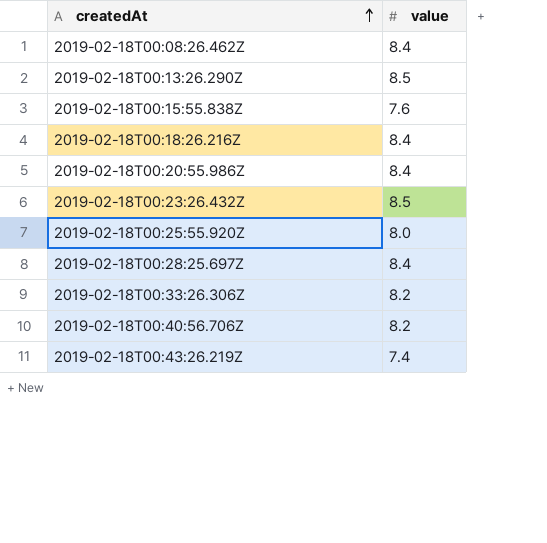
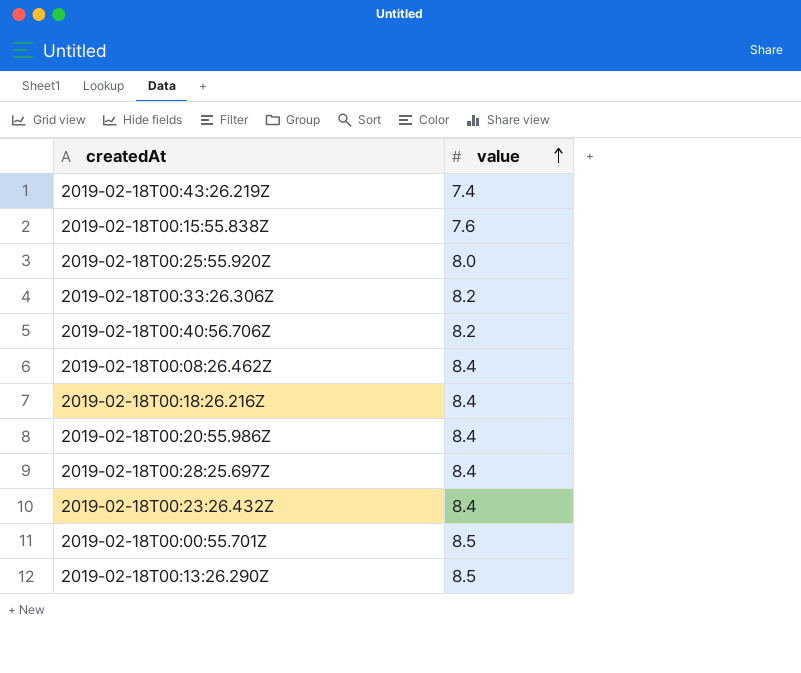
row order: createdAt ascending -> value ascending
2019-02-18T00:23:26.432Z | value: 8.5 -> 8.4
row 2019-02-18T00:00:55.701Z: none -> 8.5

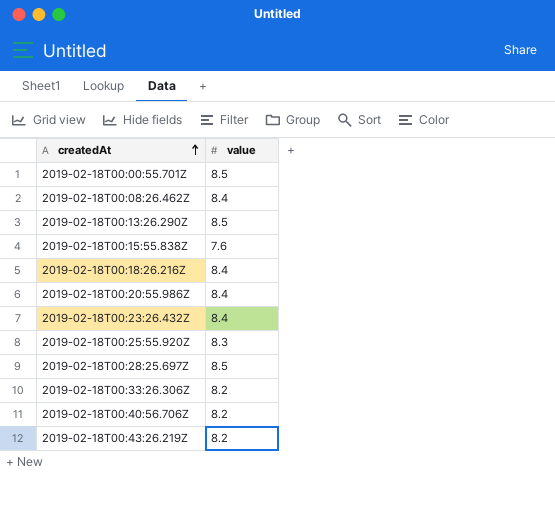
row order: value ascending -> createdAt ascending
2019-02-18T00:25:55.920Z | value: 8.0 -> 8.3
2019-02-18T00:28:25.697Z | value: 8.4 -> 8.5
2019-02-18T00:43:26.219Z | value: 7.4 -> 8.2

